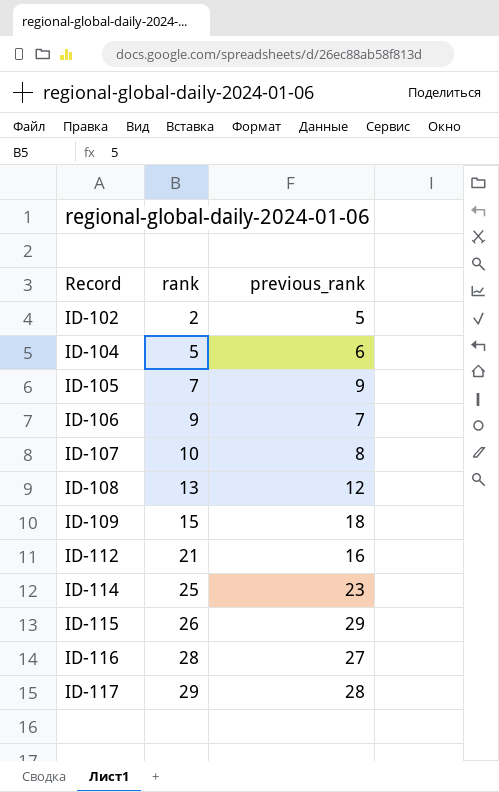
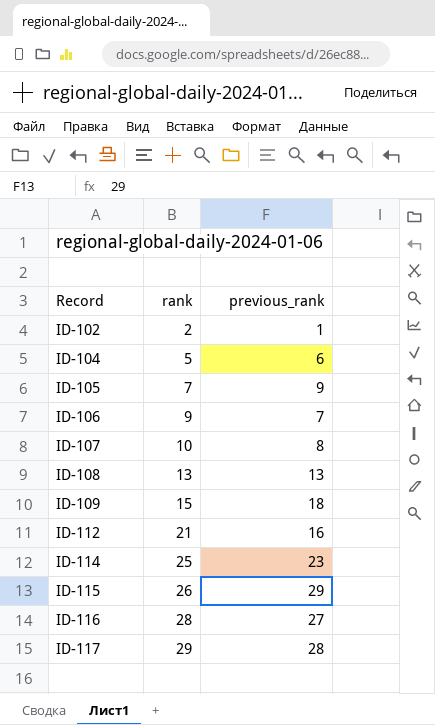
ID-102 | previous_rank: 5 -> 1
ID-108 | previous_rank: 12 -> 13

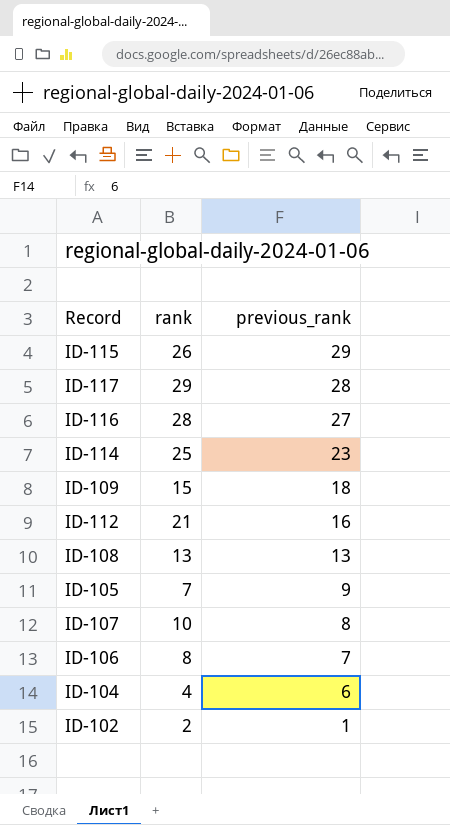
row order: Record ascending -> previous_rank descending
ID-106 | rank: 9 -> 8
ID-104 | rank: 5 -> 4

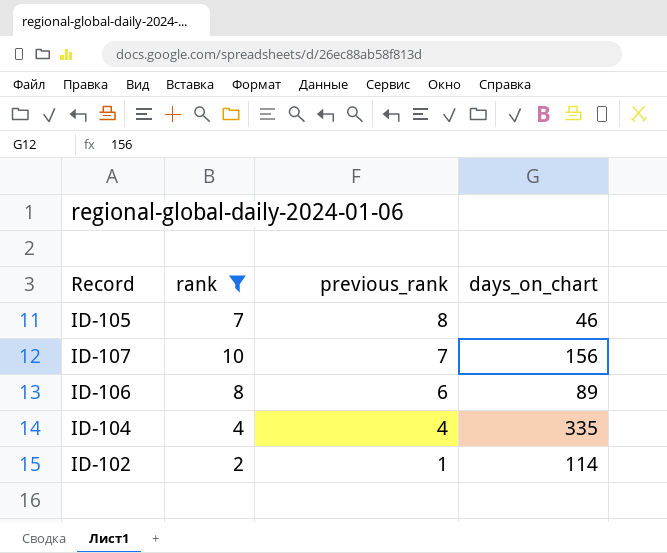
filter: none -> rank <= 10
column days_on_chart | position: none -> 4
ID-105 | previous_rank: 9 -> 8
ID-107 | previous_rank: 8 -> 7
ID-106 | previous_rank: 7 -> 6
ID-104 | previous_rank: 6 -> 4

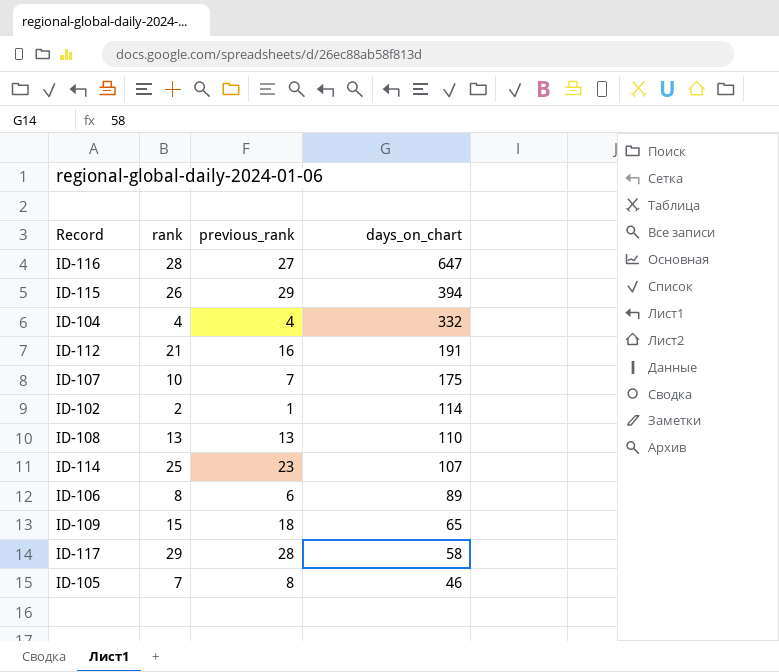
filter: rank <= 10 -> none
row order: previous_rank descending -> days_on_chart descending
ID-104 | days_on_chart: 335 -> 332
ID-107 | days_on_chart: 156 -> 175

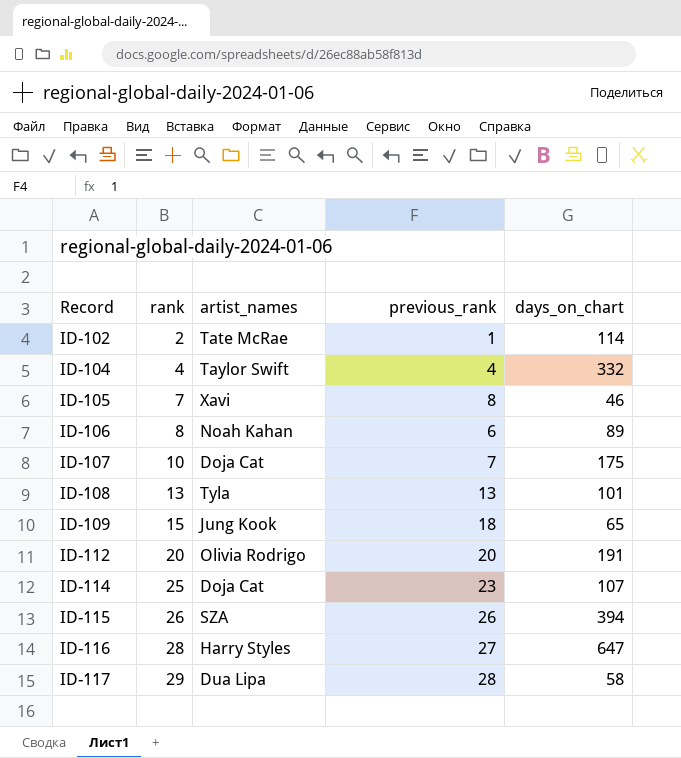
row order: days_on_chart descending -> Record ascending
column artist_names | position: none -> 3
ID-108 | days_on_chart: 110 -> 101
ID-112 | rank: 21 -> 20
ID-112 | previous_rank: 16 -> 20
ID-115 | previous_rank: 29 -> 26

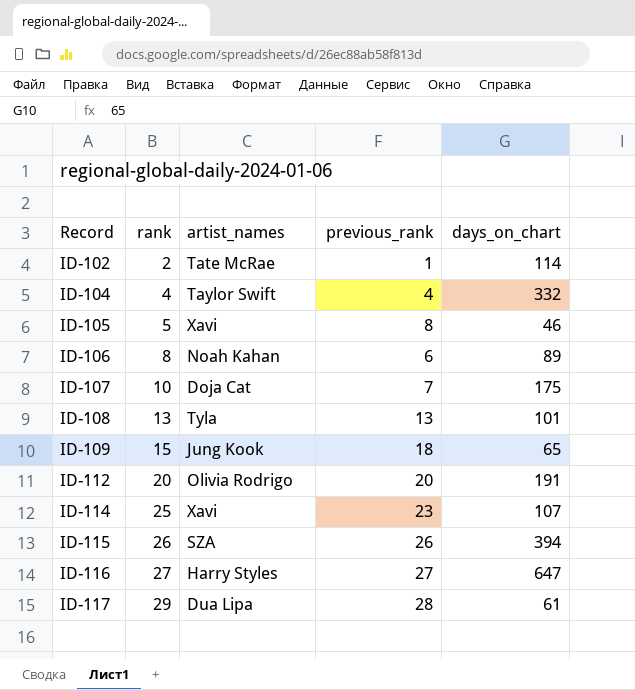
ID-105 | rank: 7 -> 5
ID-114 | artist_names: Doja Cat -> Xavi
ID-116 | rank: 28 -> 27
ID-117 | days_on_chart: 58 -> 61

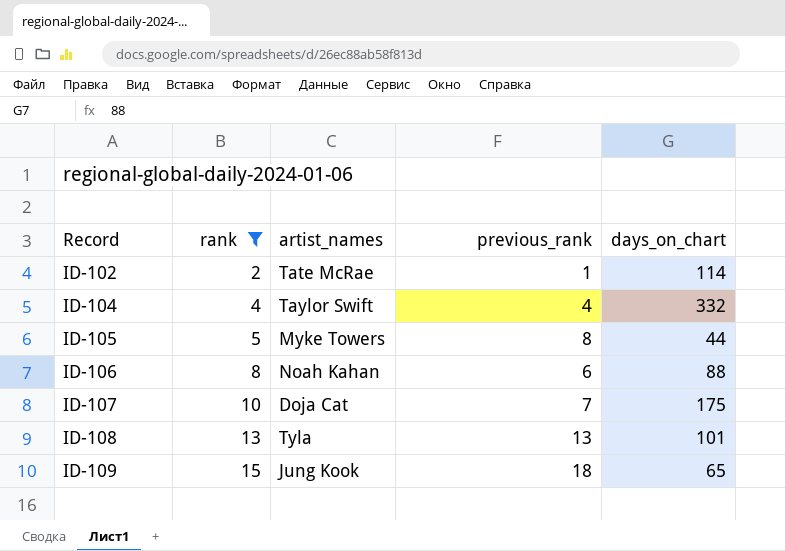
filter: none -> rank <= 15
ID-105 | artist_names: Xavi -> Myke Towers
ID-105 | days_on_chart: 46 -> 44
ID-106 | days_on_chart: 89 -> 88

